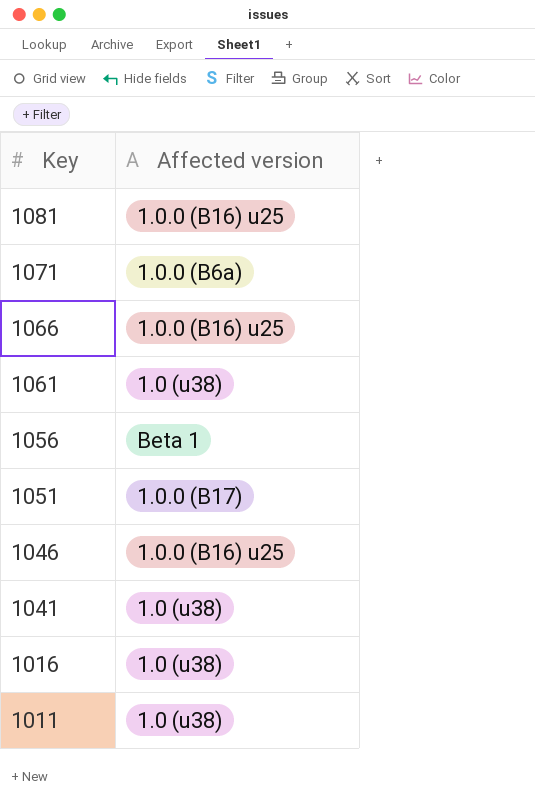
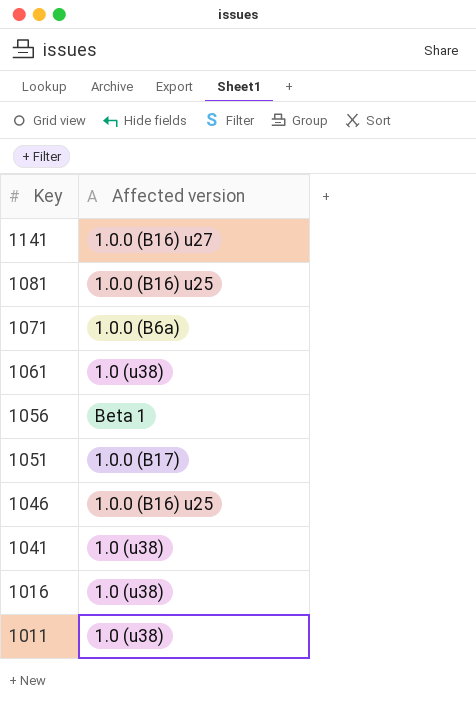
row 1066: 1.0.0 (B16) u25 -> none
row 1141: none -> 1.0.0 (B16) u27

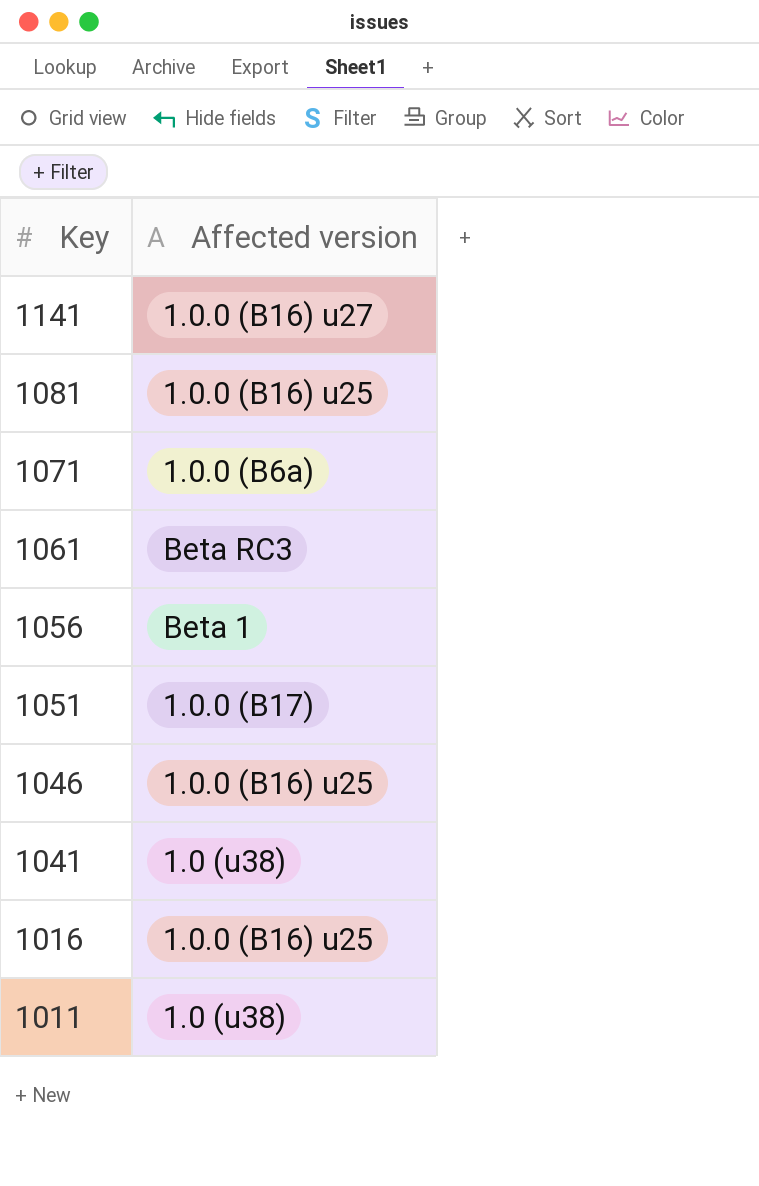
1061 | Affected version: 1.0 (u38) -> Beta RC3
1016 | Affected version: 1.0 (u38) -> 1.0.0 (B16) u25

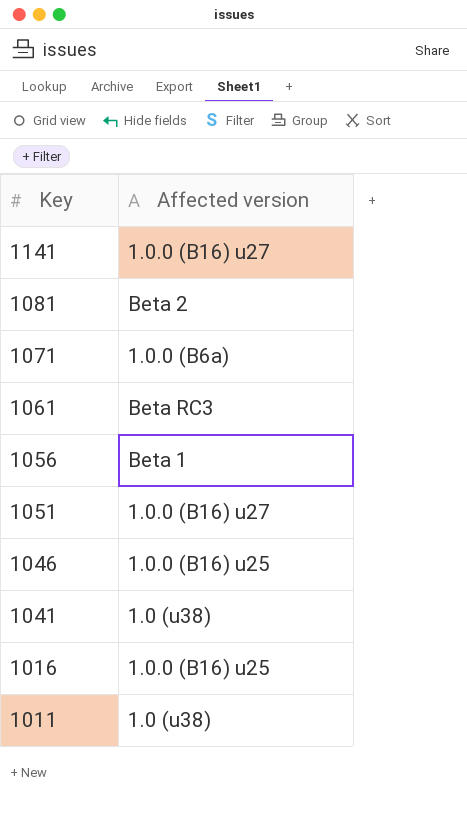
1081 | Affected version: 1.0.0 (B16) u25 -> Beta 2
1051 | Affected version: 1.0.0 (B17) -> 1.0.0 (B16) u27

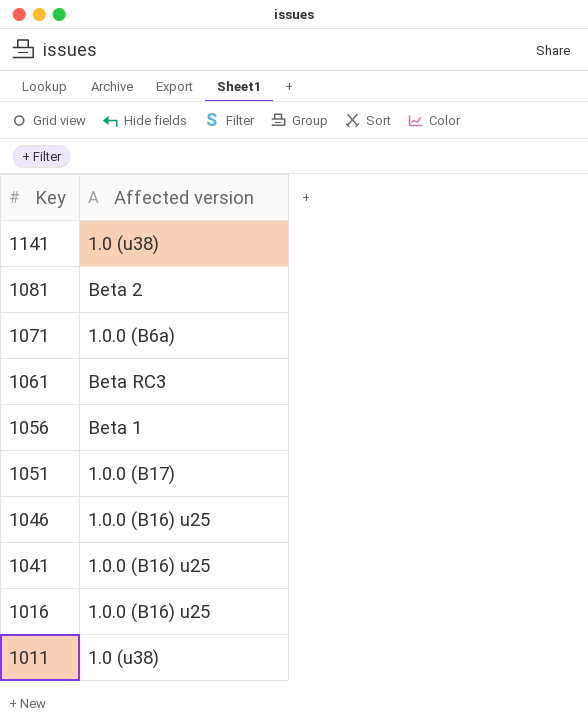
1141 | Affected version: 1.0.0 (B16) u27 -> 1.0 (u38)
1051 | Affected version: 1.0.0 (B16) u27 -> 1.0.0 (B17)
1041 | Affected version: 1.0 (u38) -> 1.0.0 (B16) u25

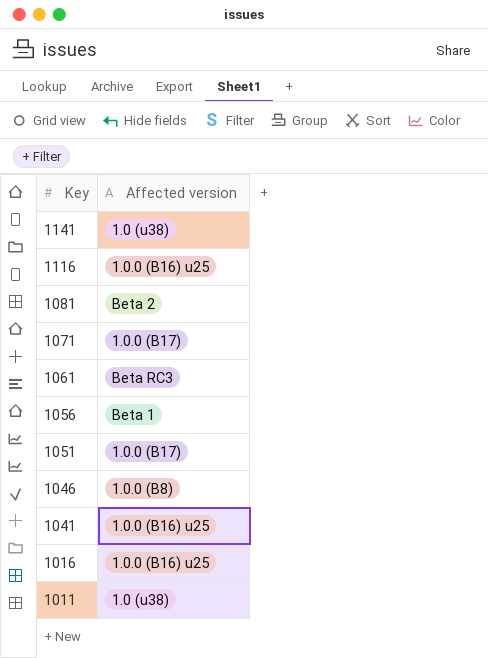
row 1116: none -> 1.0.0 (B16) u25
1071 | Affected version: 1.0.0 (B6a) -> 1.0.0 (B17)
1046 | Affected version: 1.0.0 (B16) u25 -> 1.0.0 (B8)

